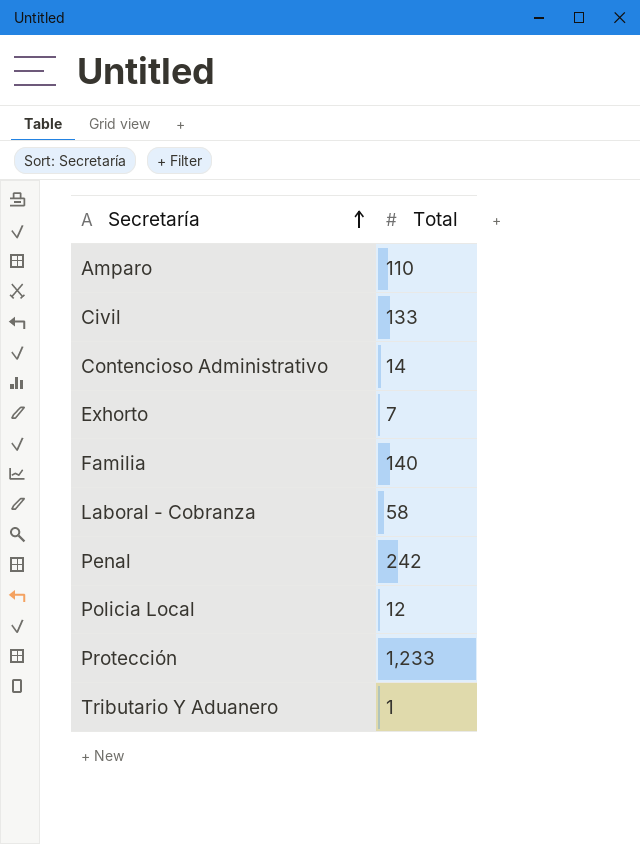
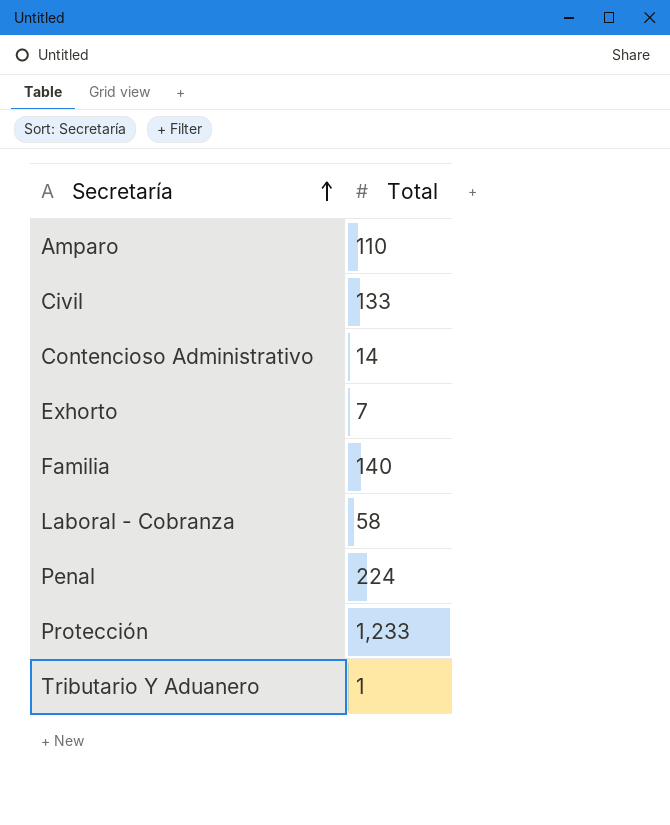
row Policia Local: 12 -> none
Penal | Total: 242 -> 224

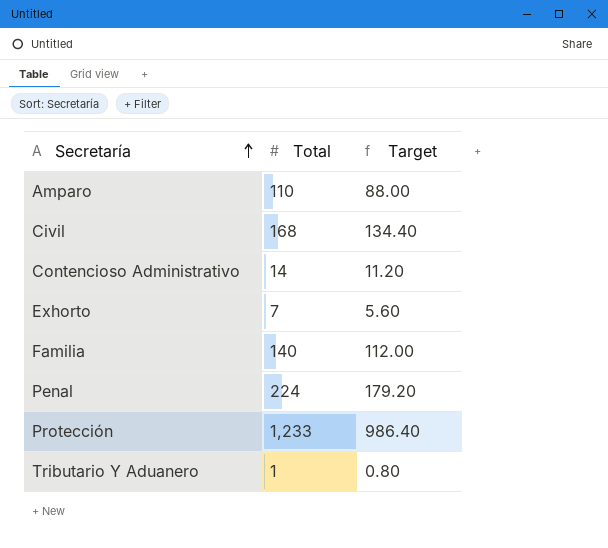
column Target | formula: none -> [Total] * 0.8
row Laboral - Cobranza: 58 -> none
Civil | Total: 133 -> 168

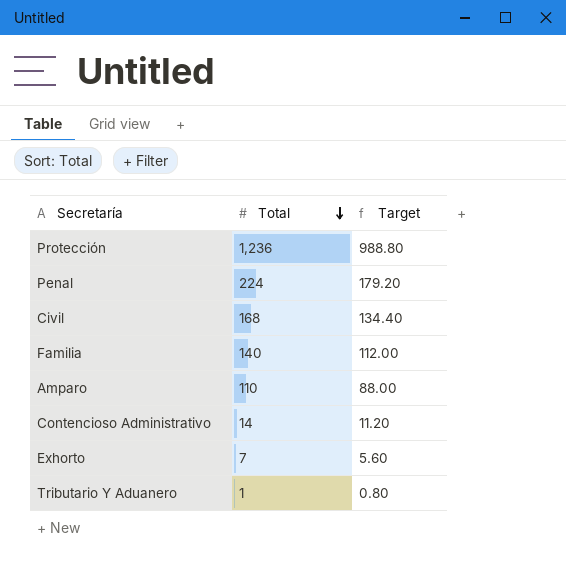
row order: Secretaría ascending -> Total descending
Protección | Total: 1,233 -> 1,236
Protección | Target: 986.40 -> 988.80

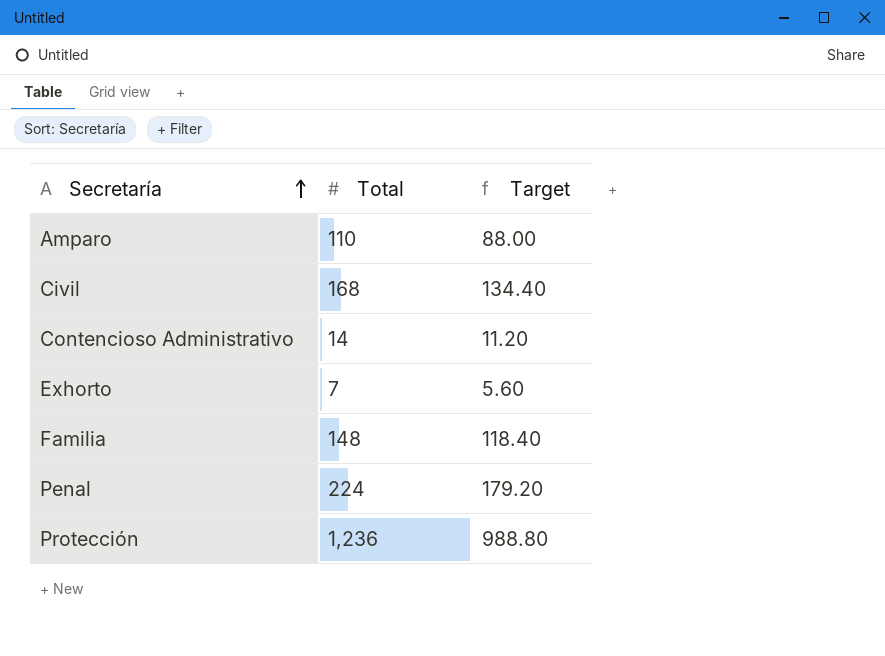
row order: Total descending -> Secretaría ascending
row Tributario Y Aduanero: 1 | 0.80 -> none
Familia | Total: 140 -> 148
Familia | Target: 112.00 -> 118.40

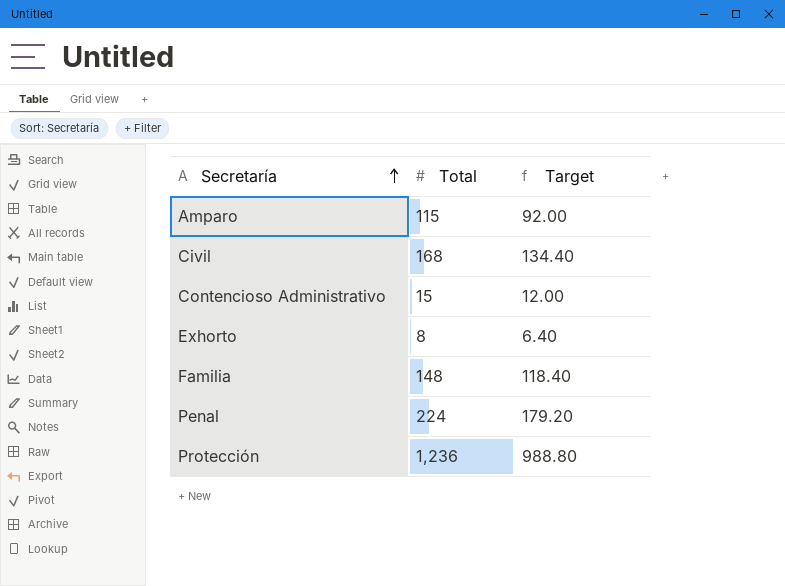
Amparo | Total: 110 -> 115
Amparo | Target: 88.00 -> 92.00
Contencioso Administrativo | Total: 14 -> 15
Contencioso Administrativo | Target: 11.20 -> 12.00
Exhorto | Total: 7 -> 8
Exhorto | Target: 5.60 -> 6.40

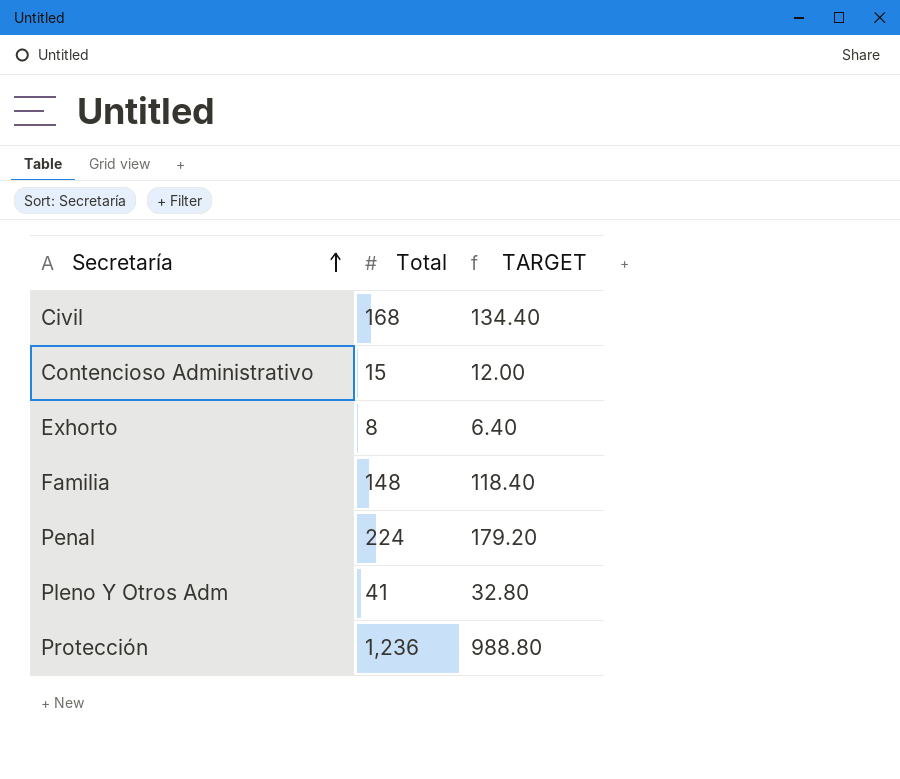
column name: Target -> TARGET
row Amparo: 115 | 92.00 -> none
row Pleno Y Otros Adm: none -> 41 | 32.80

